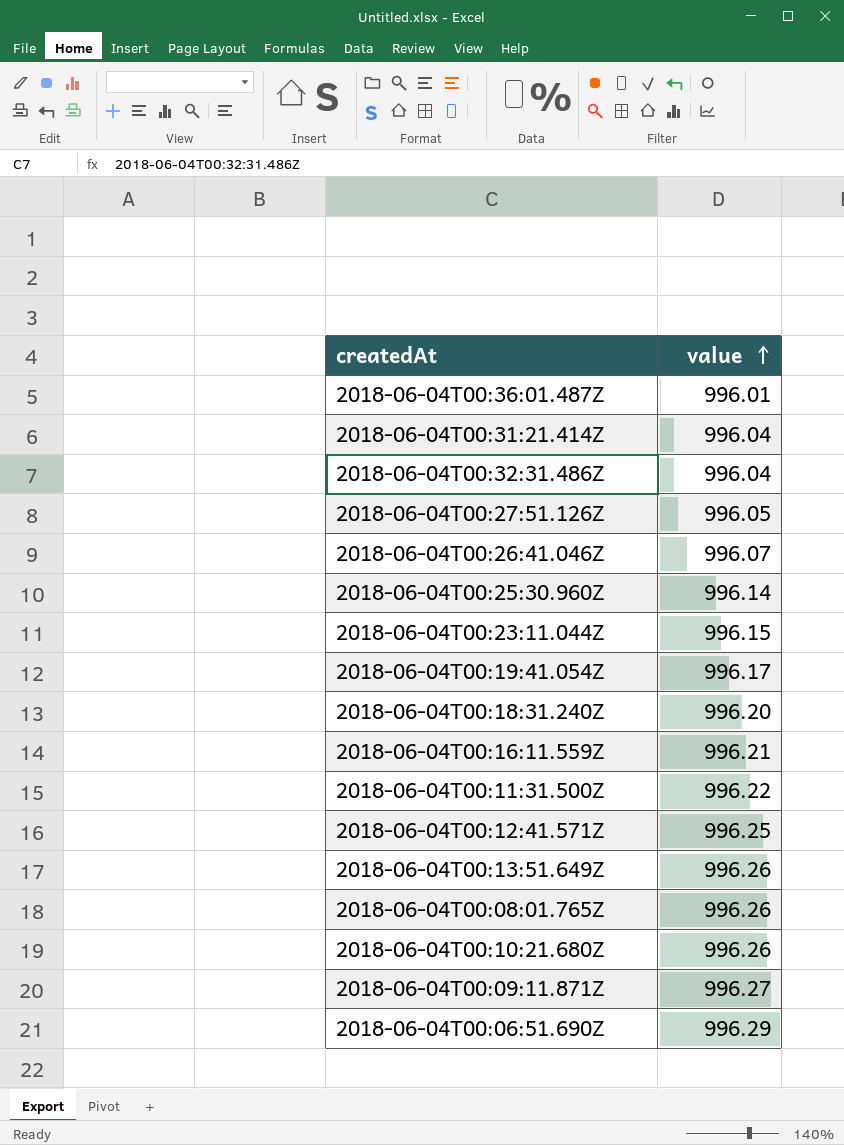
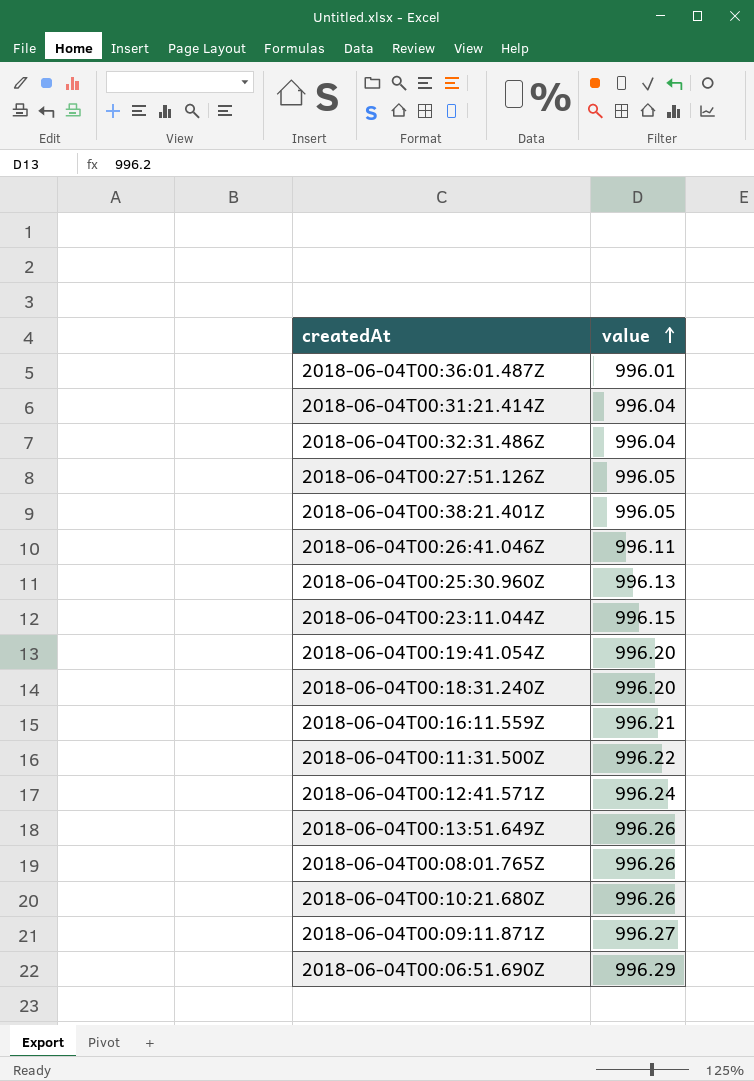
row 2018-06-04T00:38:21.401Z: none -> 996.05
2018-06-04T00:26:41.046Z | value: 996.07 -> 996.11
2018-06-04T00:25:30.960Z | value: 996.14 -> 996.13
2018-06-04T00:19:41.054Z | value: 996.17 -> 996.20
2018-06-04T00:12:41.571Z | value: 996.25 -> 996.24

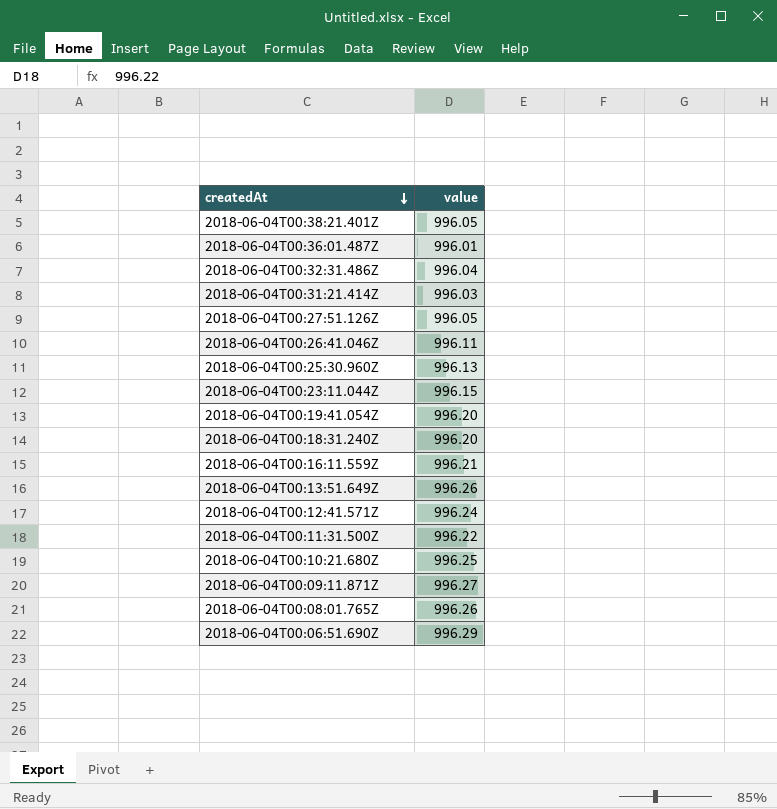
row order: value ascending -> createdAt descending
2018-06-04T00:31:21.414Z | value: 996.04 -> 996.03
2018-06-04T00:10:21.680Z | value: 996.26 -> 996.25

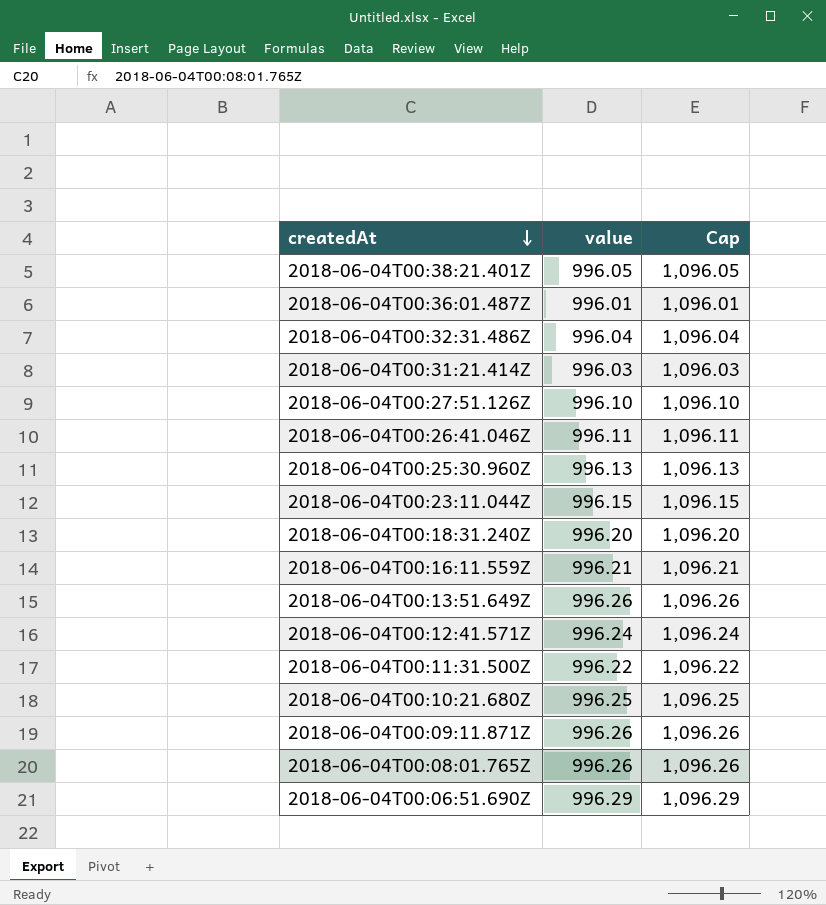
column Cap | formula: none -> [value] + 100
row 2018-06-04T00:19:41.054Z: 996.20 -> none
2018-06-04T00:27:51.126Z | value: 996.05 -> 996.10
2018-06-04T00:09:11.871Z | value: 996.27 -> 996.26

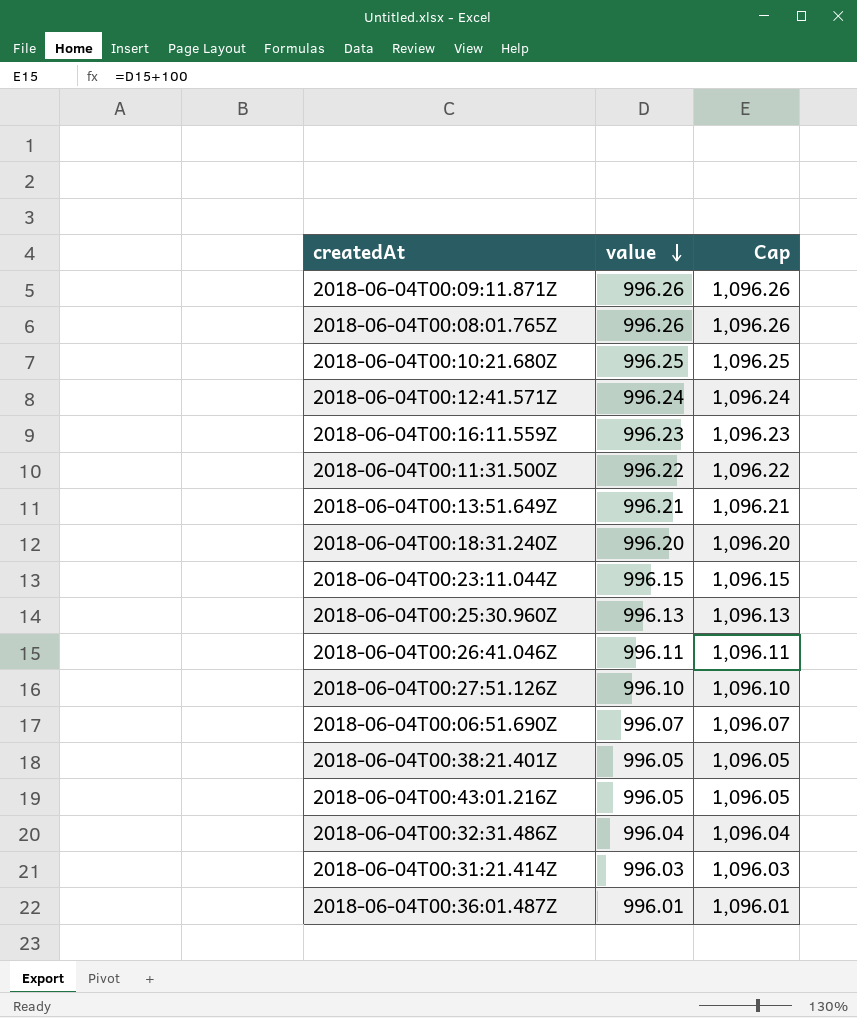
row order: createdAt descending -> value descending
2018-06-04T00:16:11.559Z | value: 996.21 -> 996.23
2018-06-04T00:16:11.559Z | Cap: 1,096.21 -> 1,096.23
2018-06-04T00:13:51.649Z | value: 996.26 -> 996.21
2018-06-04T00:13:51.649Z | Cap: 1,096.26 -> 1,096.21
2018-06-04T00:06:51.690Z | value: 996.29 -> 996.07
2018-06-04T00:06:51.690Z | Cap: 1,096.29 -> 1,096.07
row 2018-06-04T00:43:01.216Z: none -> 996.05 | 1,096.05

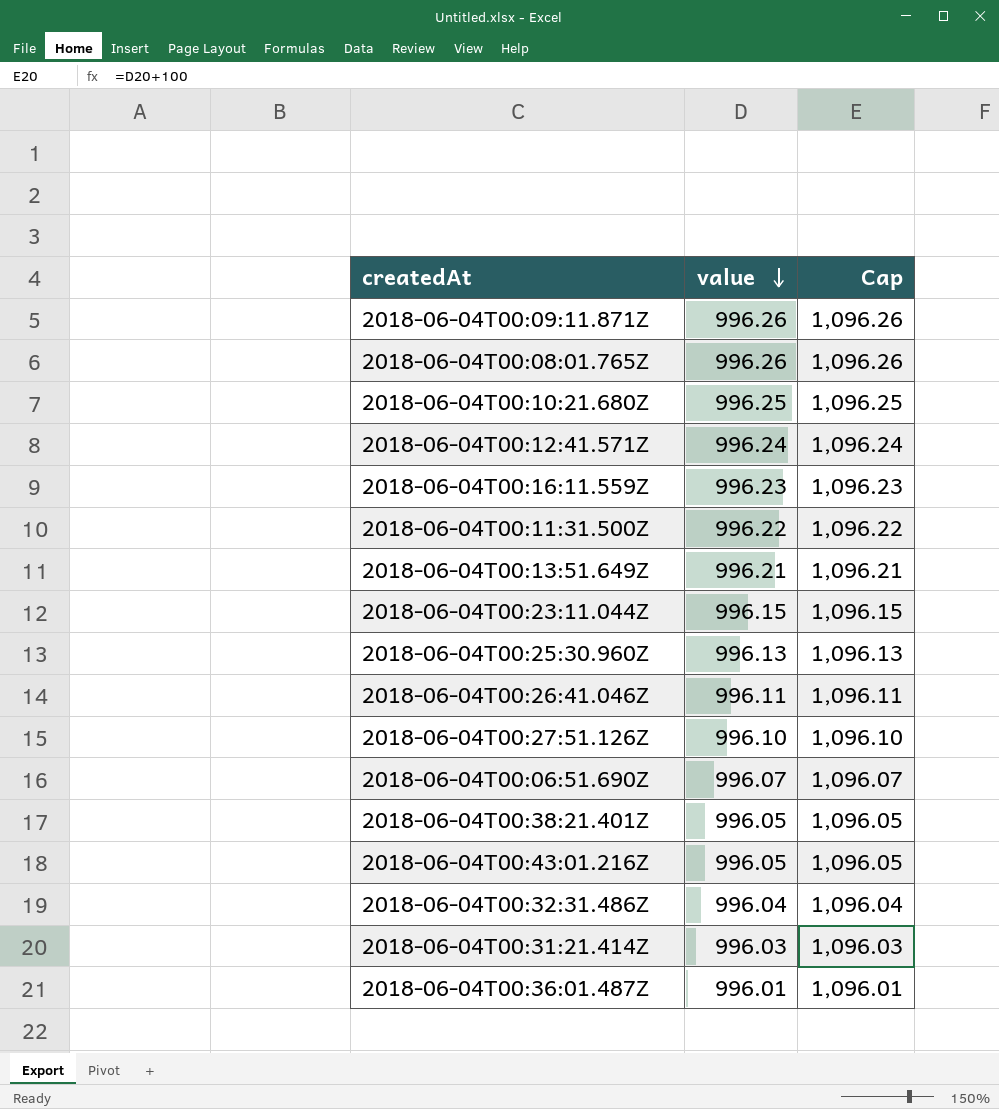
row 2018-06-04T00:18:31.240Z: 996.20 | 1,096.20 -> none

